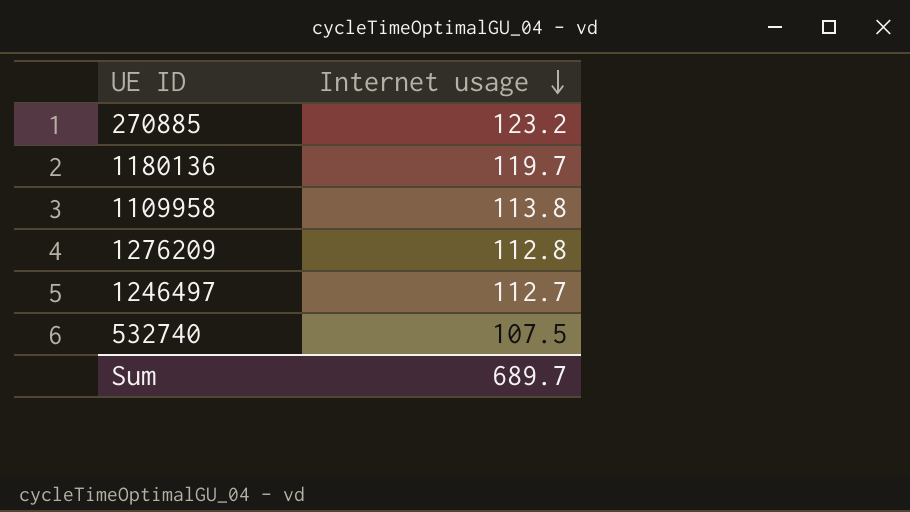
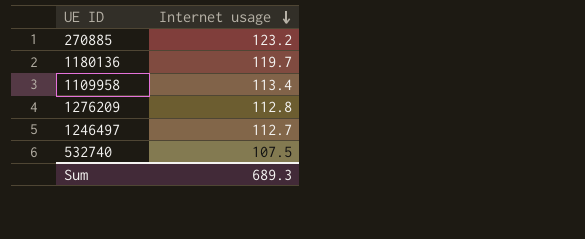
1109958 | Internet usage: 113.8 -> 113.4
Sum | Internet usage: 689.7 -> 689.3

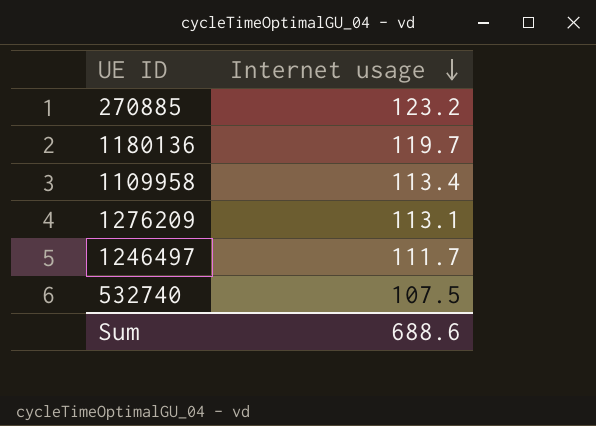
1276209 | Internet usage: 112.8 -> 113.1
1246497 | Internet usage: 112.7 -> 111.7
Sum | Internet usage: 689.3 -> 688.6

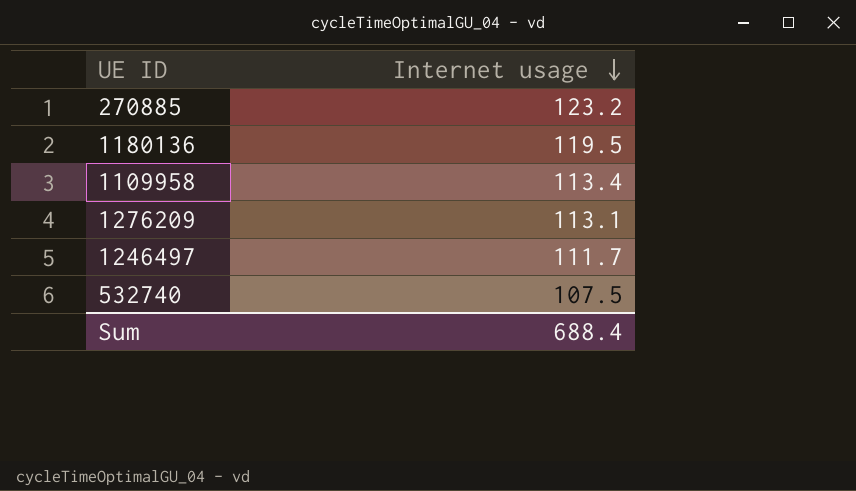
1180136 | Internet usage: 119.7 -> 119.5
Sum | Internet usage: 688.6 -> 688.4

